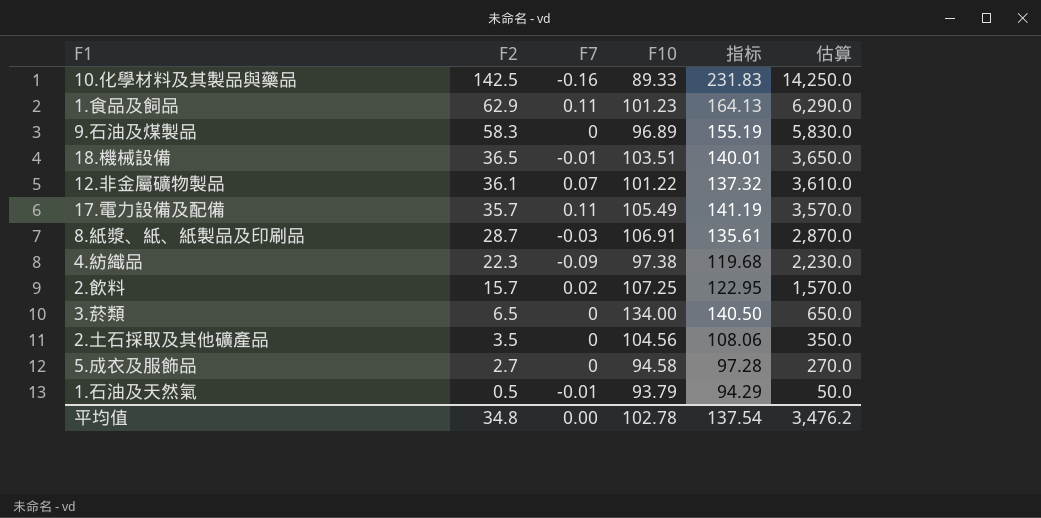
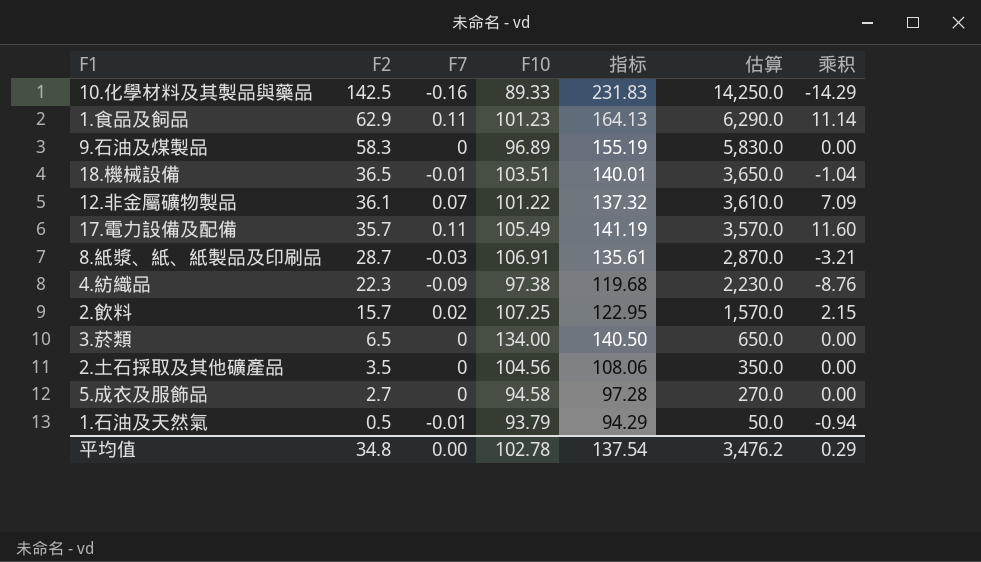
column 乘积 | formula: none -> [F7] * [F10]

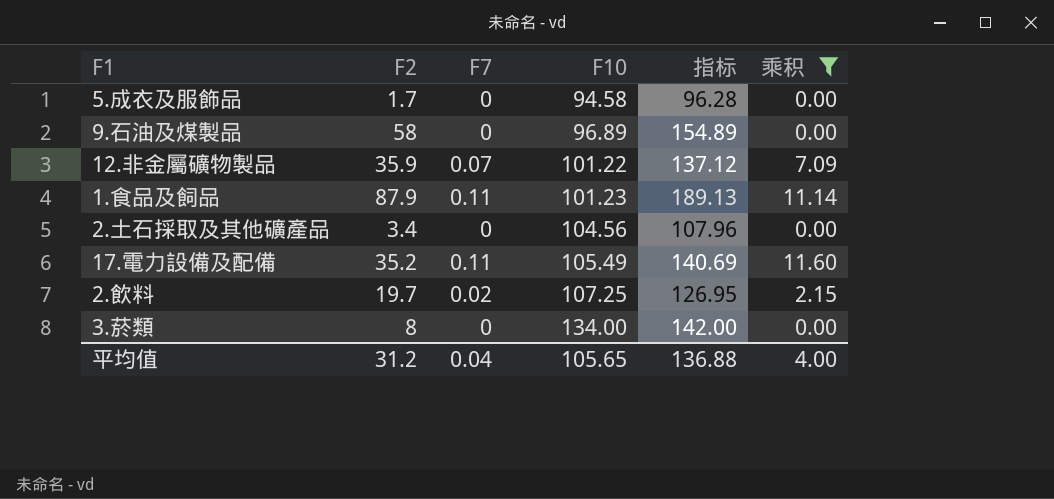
filter: none -> 乘积 >= 0.00
row order: F2 descending -> F10 ascending
column 估算 | formula: [F2] * 100 -> none
5.成衣及服飾品 | F2: 2.7 -> 1.7
5.成衣及服飾品 | 指标: 97.28 -> 96.28
9.石油及煤製品 | F2: 58.3 -> 58
9.石油及煤製品 | 指标: 155.19 -> 154.89
12.非金屬礦物製品 | F2: 36.1 -> 35.9
12.非金屬礦物製品 | 指标: 137.32 -> 137.12
1.食品及飼品 | F2: 62.9 -> 87.9
1.食品及飼品 | 指标: 164.13 -> 189.13
2.土石採取及其他礦產品 | F2: 3.5 -> 3.4
2.土石採取及其他礦產品 | 指标: 108.06 -> 107.96
17.電力設備及配備 | F2: 35.7 -> 35.2
17.電力設備及配備 | 指标: 141.19 -> 140.69
2.飲料 | F2: 15.7 -> 19.7
2.飲料 | 指标: 122.95 -> 126.95
3.菸類 | F2: 6.5 -> 8
3.菸類 | 指标: 140.50 -> 142.00
平均值 | F2: 34.8 -> 31.2
平均值 | F7: 0.00 -> 0.04
平均值 | F10: 102.78 -> 105.65
平均值 | 指标: 137.54 -> 136.88
平均值 | 乘积: 0.29 -> 4.00

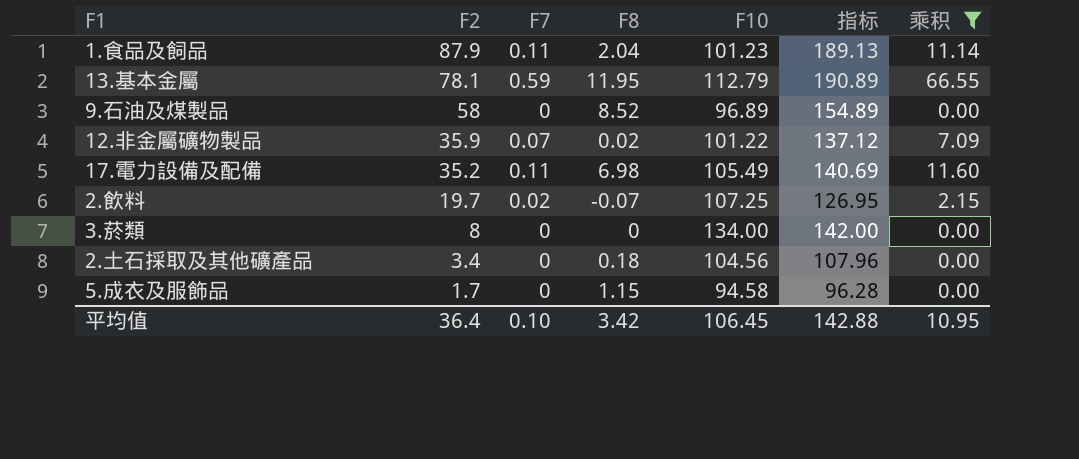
row order: F10 ascending -> F2 descending
column F8 | position: none -> 4
row 13.基本金屬: none -> 78.1 | 0.59 | 11.95 | 112.79 | 190.89 | 66.55
平均值 | F2: 31.2 -> 36.4
平均值 | F7: 0.04 -> 0.10
平均值 | F10: 105.65 -> 106.45
平均值 | 指标: 136.88 -> 142.88
平均值 | 乘积: 4.00 -> 10.95

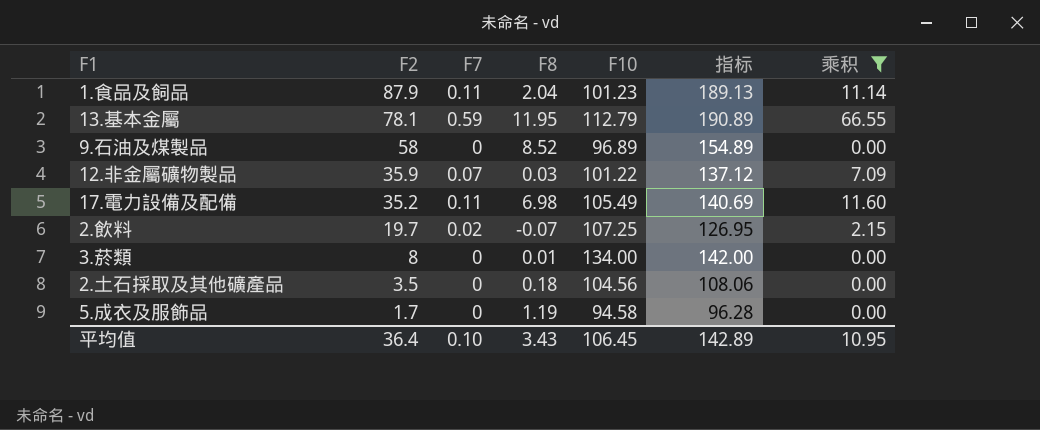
12.非金屬礦物製品 | F8: 0.02 -> 0.03
3.菸類 | F8: 0 -> 0.01
2.土石採取及其他礦產品 | F2: 3.4 -> 3.5
2.土石採取及其他礦產品 | 指标: 107.96 -> 108.06
5.成衣及服飾品 | F8: 1.15 -> 1.19
平均值 | F8: 3.42 -> 3.43
平均值 | 指标: 142.88 -> 142.89

